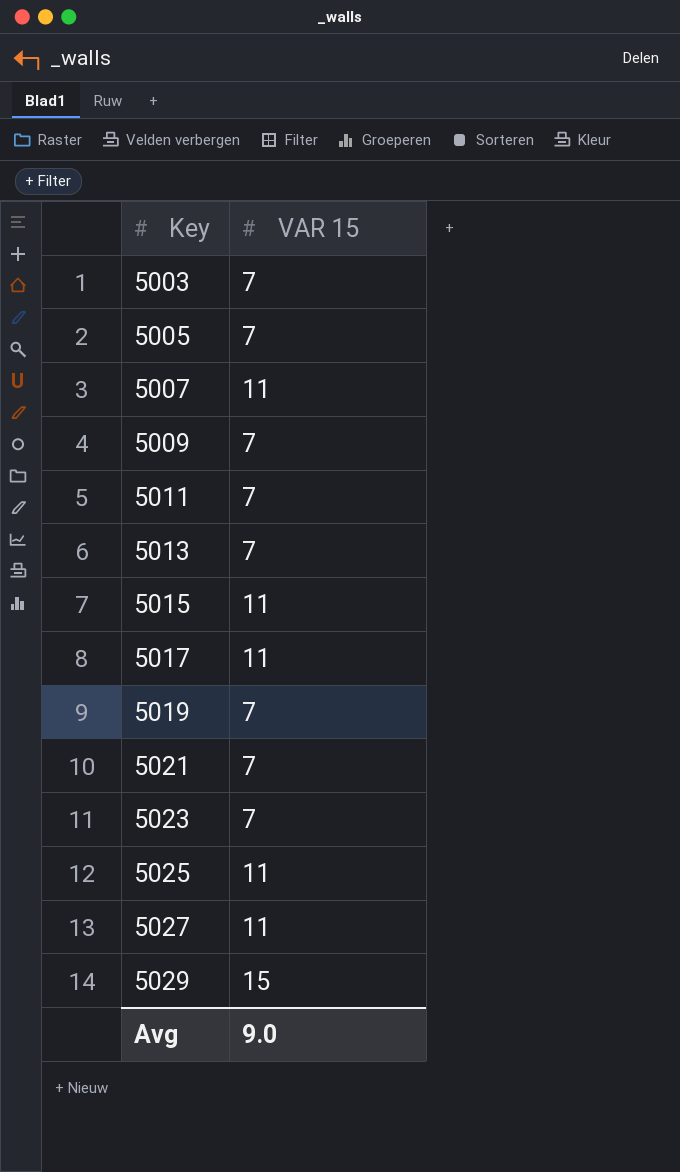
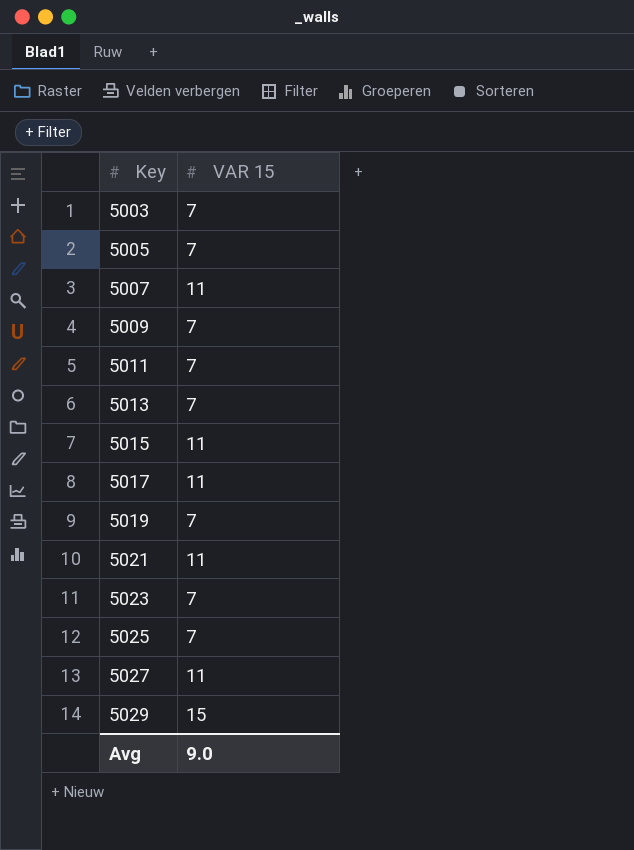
5021 | VAR 15: 7 -> 11
5025 | VAR 15: 11 -> 7

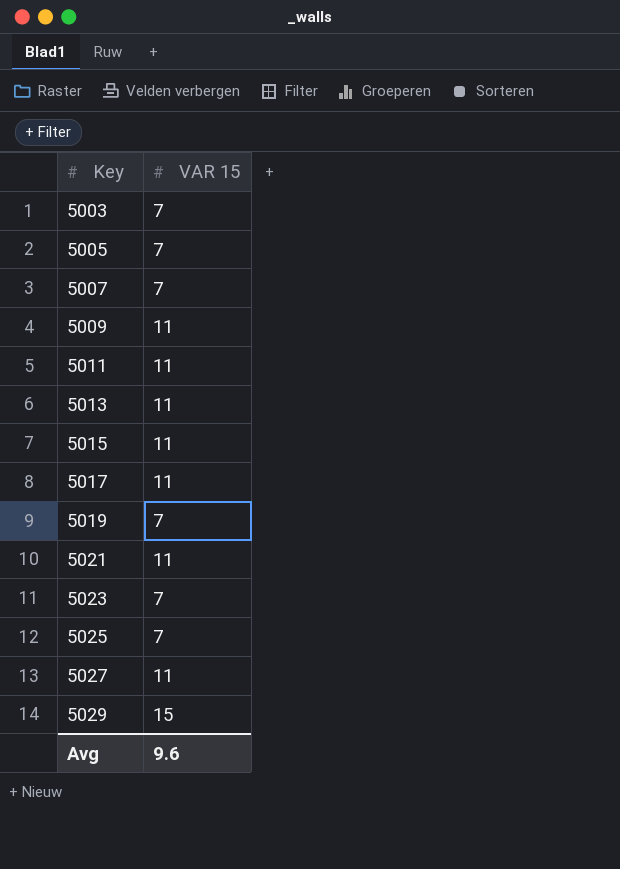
5007 | VAR 15: 11 -> 7
5009 | VAR 15: 7 -> 11
5011 | VAR 15: 7 -> 11
5013 | VAR 15: 7 -> 11
Avg | VAR 15: 9.0 -> 9.6

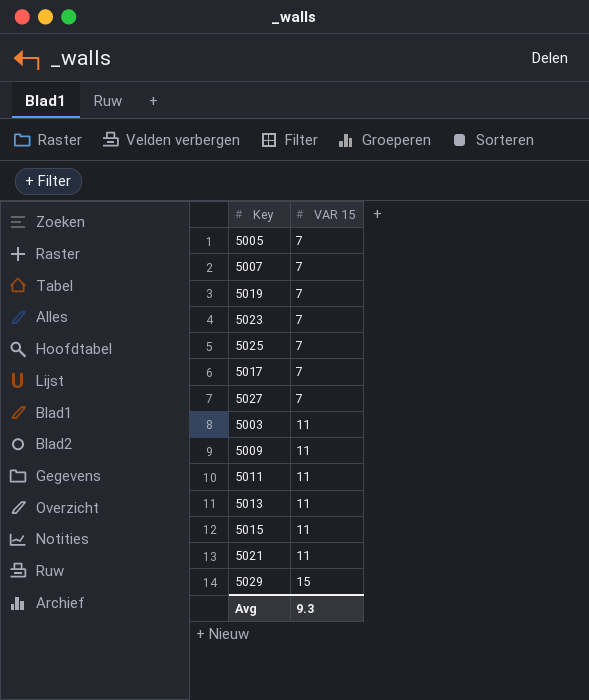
row order: Key ascending -> VAR 15 ascending
5017 | VAR 15: 11 -> 7
5027 | VAR 15: 11 -> 7
5003 | VAR 15: 7 -> 11
Avg | VAR 15: 9.6 -> 9.3

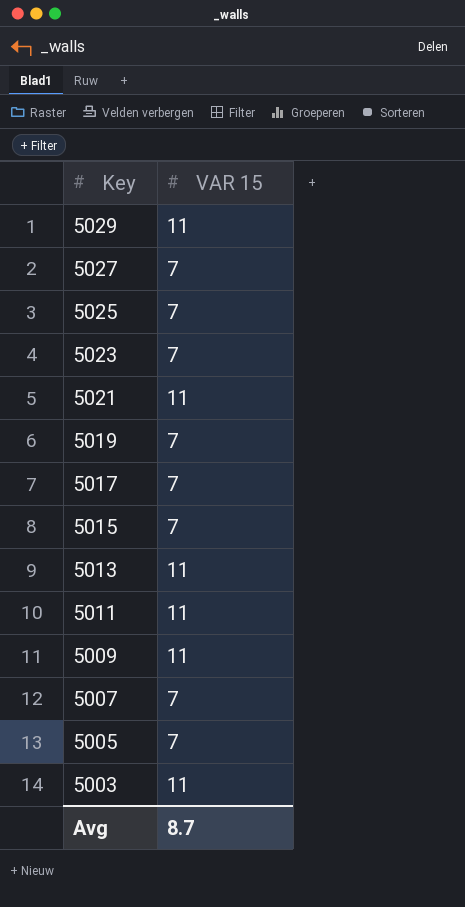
row order: VAR 15 ascending -> Key descending
5029 | VAR 15: 15 -> 11
5015 | VAR 15: 11 -> 7
Avg | VAR 15: 9.3 -> 8.7

